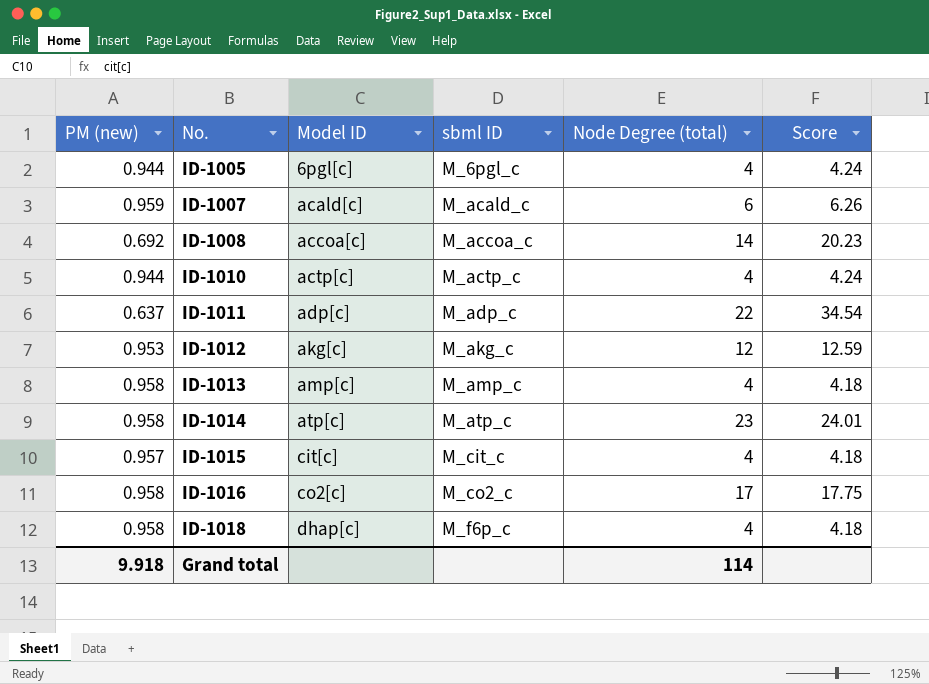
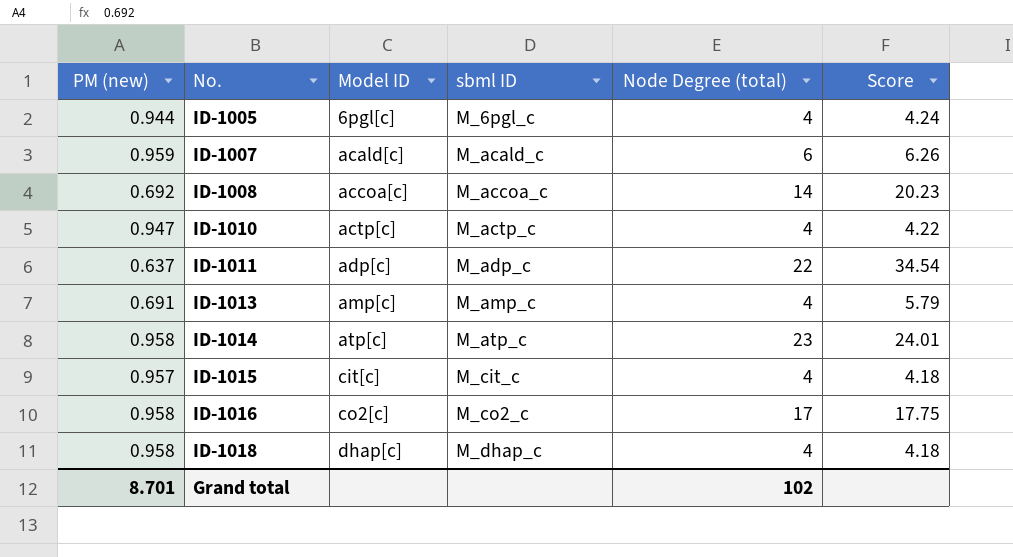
row ID-1012: 0.953 | akg[c] | M_akg_c | 12 | 12.59 -> none
ID-1010 | PM (new): 0.944 -> 0.947
ID-1010 | Score: 4.24 -> 4.22
ID-1013 | PM (new): 0.958 -> 0.691
ID-1013 | Score: 4.18 -> 5.79
ID-1018 | sbml ID: M_f6p_c -> M_dhap_c
Grand total | PM (new): 9.918 -> 8.701
Grand total | Node Degree (total): 114 -> 102

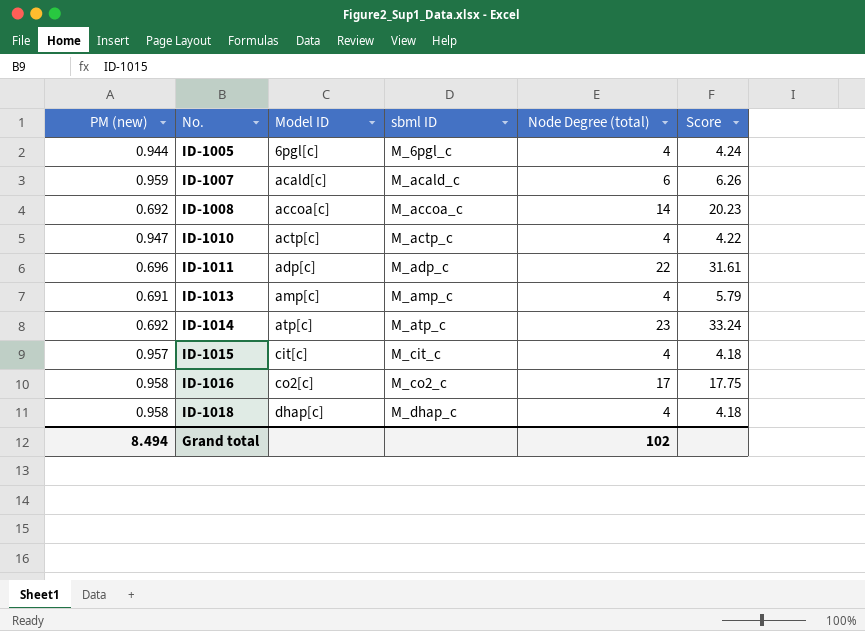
ID-1011 | PM (new): 0.637 -> 0.696
ID-1011 | Score: 34.54 -> 31.61
ID-1014 | PM (new): 0.958 -> 0.692
ID-1014 | Score: 24.01 -> 33.24
Grand total | PM (new): 8.701 -> 8.494

